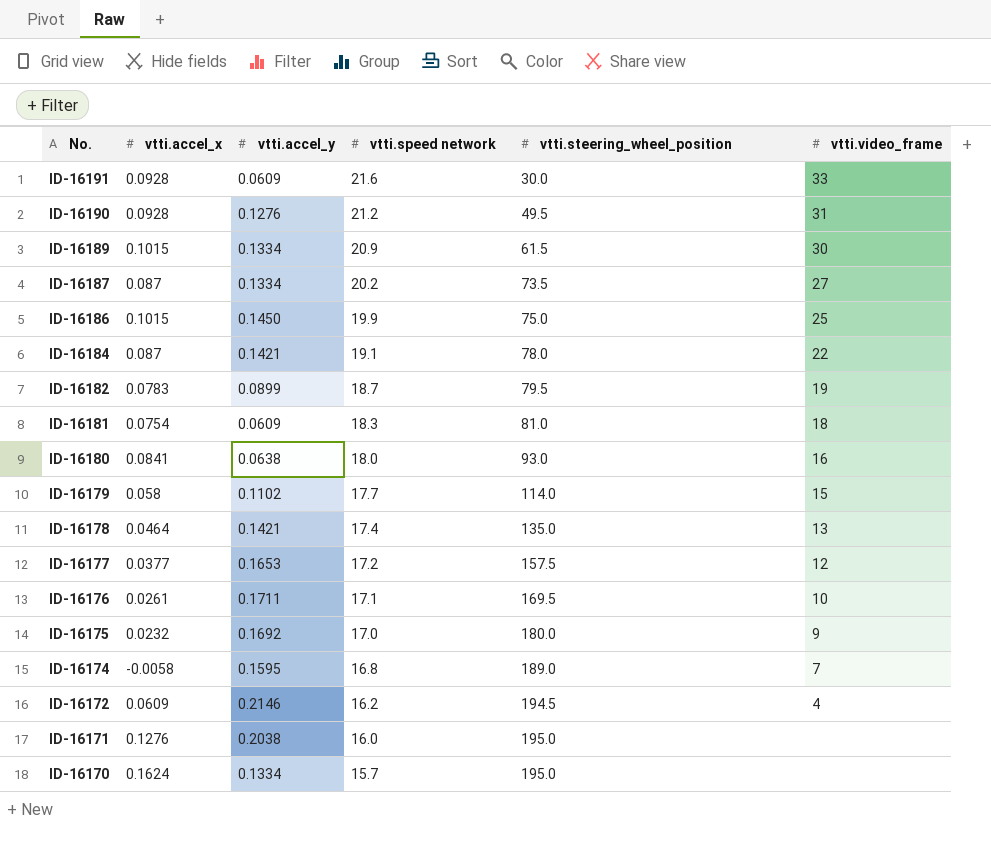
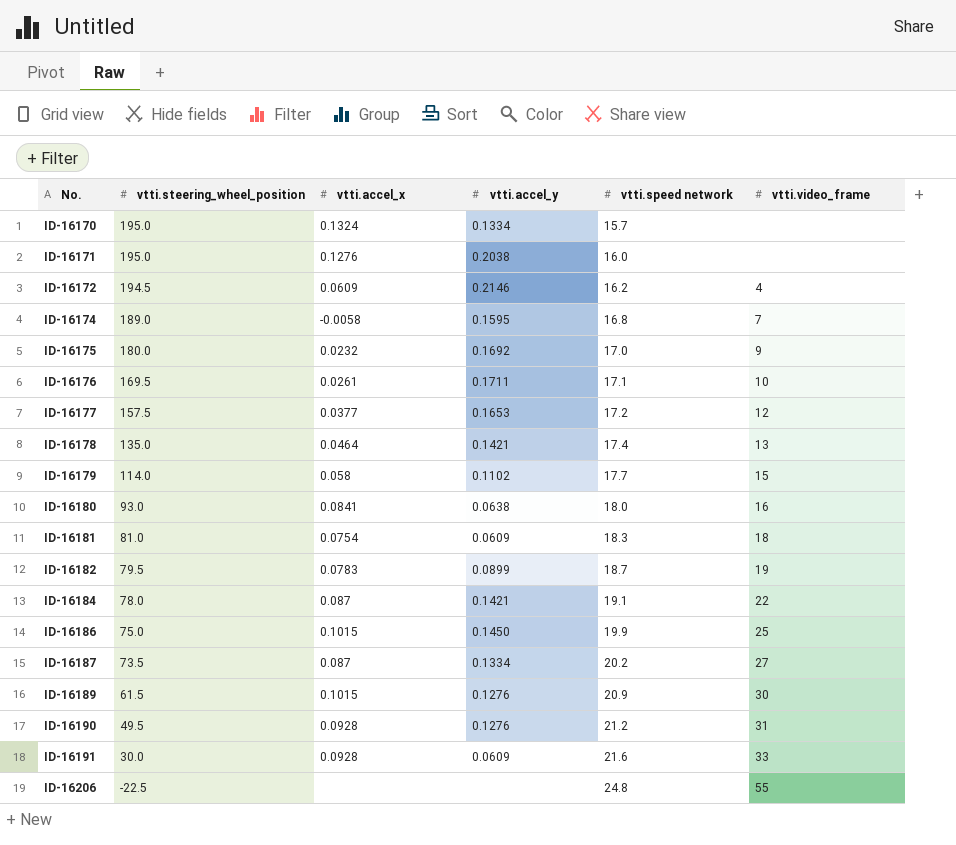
row order: No. descending -> No. ascending
column vtti.steering_wheel_position | position: 5 -> 2
ID-16170 | vtti.accel_x: 0.1624 -> 0.1324
ID-16189 | vtti.accel_y: 0.1334 -> 0.1276
row ID-16206: none -> -22.5 | none | none | 24.8 | 55

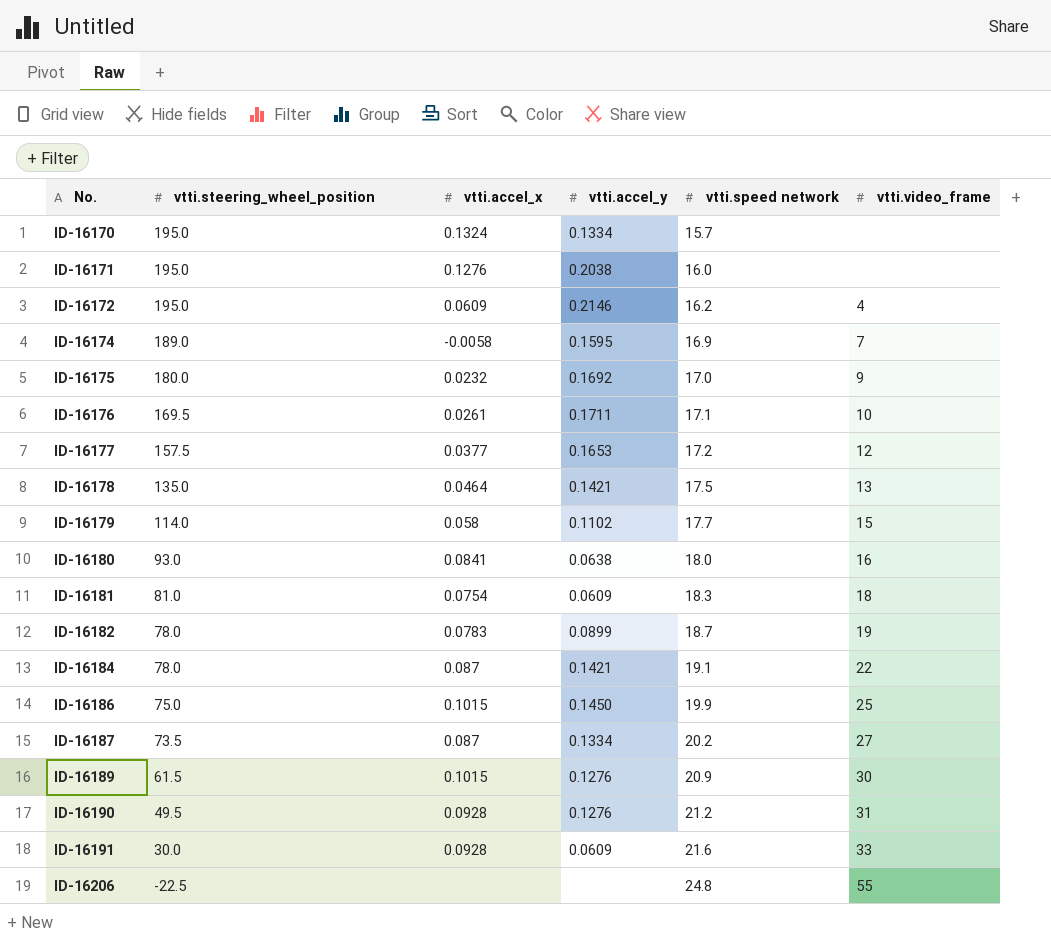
ID-16172 | vtti.steering_wheel_position: 194.5 -> 195.0
ID-16174 | vtti.speed network: 16.8 -> 16.9
ID-16178 | vtti.speed network: 17.4 -> 17.5
ID-16182 | vtti.steering_wheel_position: 79.5 -> 78.0

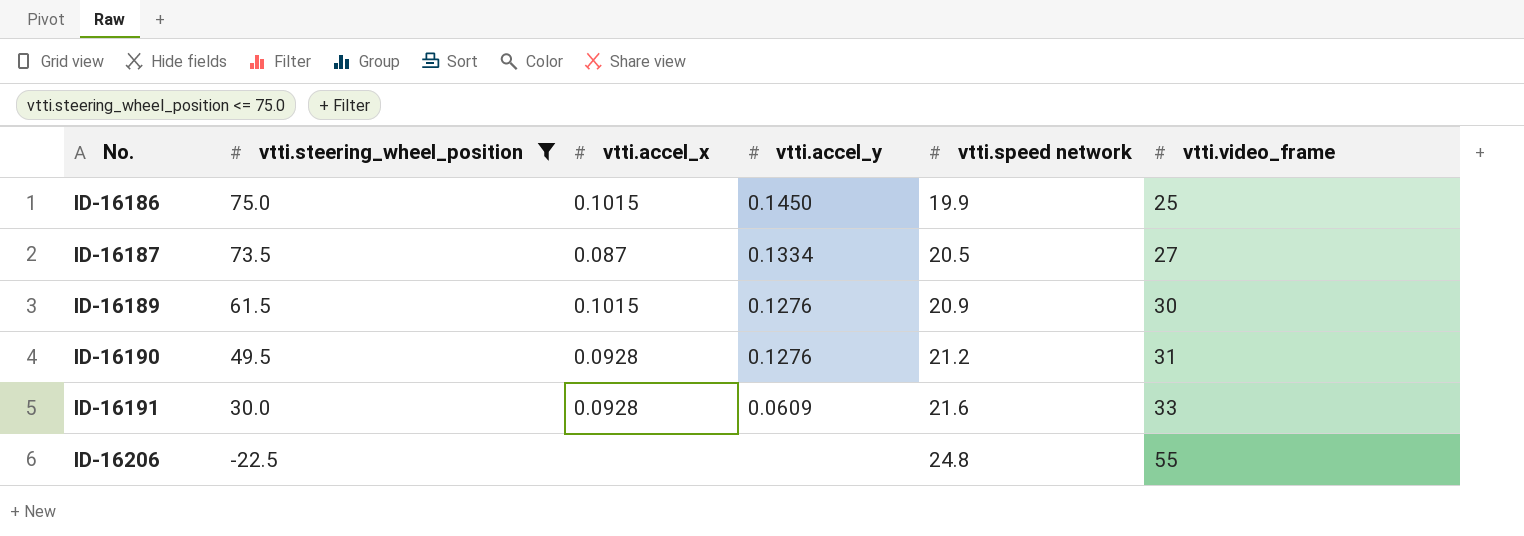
filter: none -> vtti.steering_wheel_position <= 75.0
ID-16187 | vtti.speed network: 20.2 -> 20.5

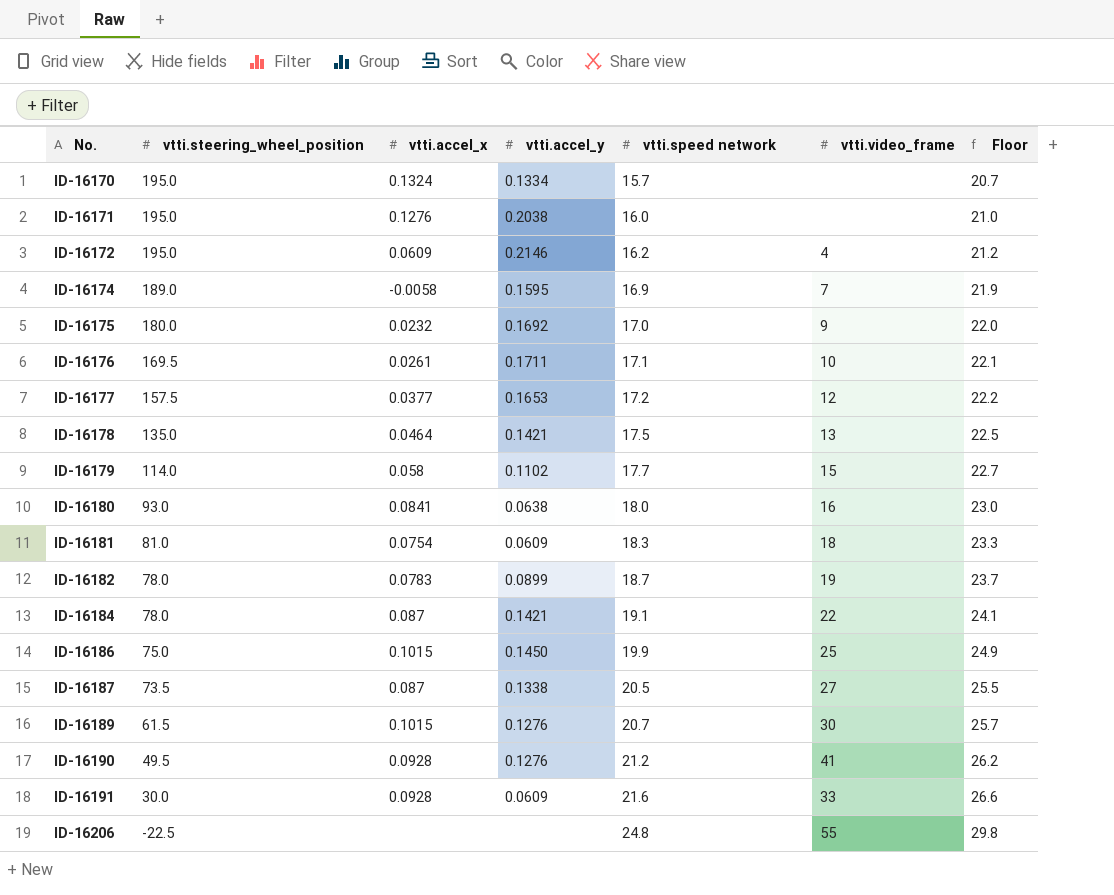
filter: vtti.steering_wheel_position <= 75.0 -> none
column Floor | formula: none -> [vtti.speed network] + 5
ID-16187 | vtti.accel_y: 0.1334 -> 0.1338
ID-16189 | vtti.speed network: 20.9 -> 20.7
ID-16190 | vtti.video_frame: 31 -> 41

